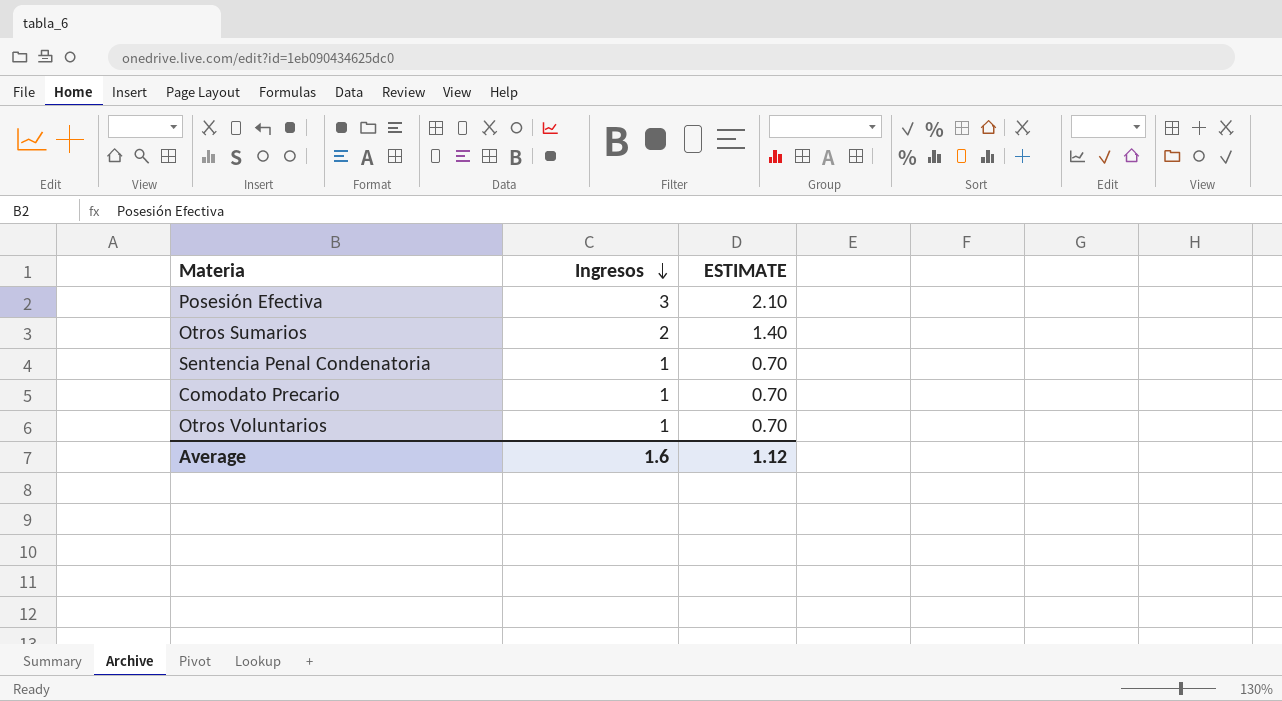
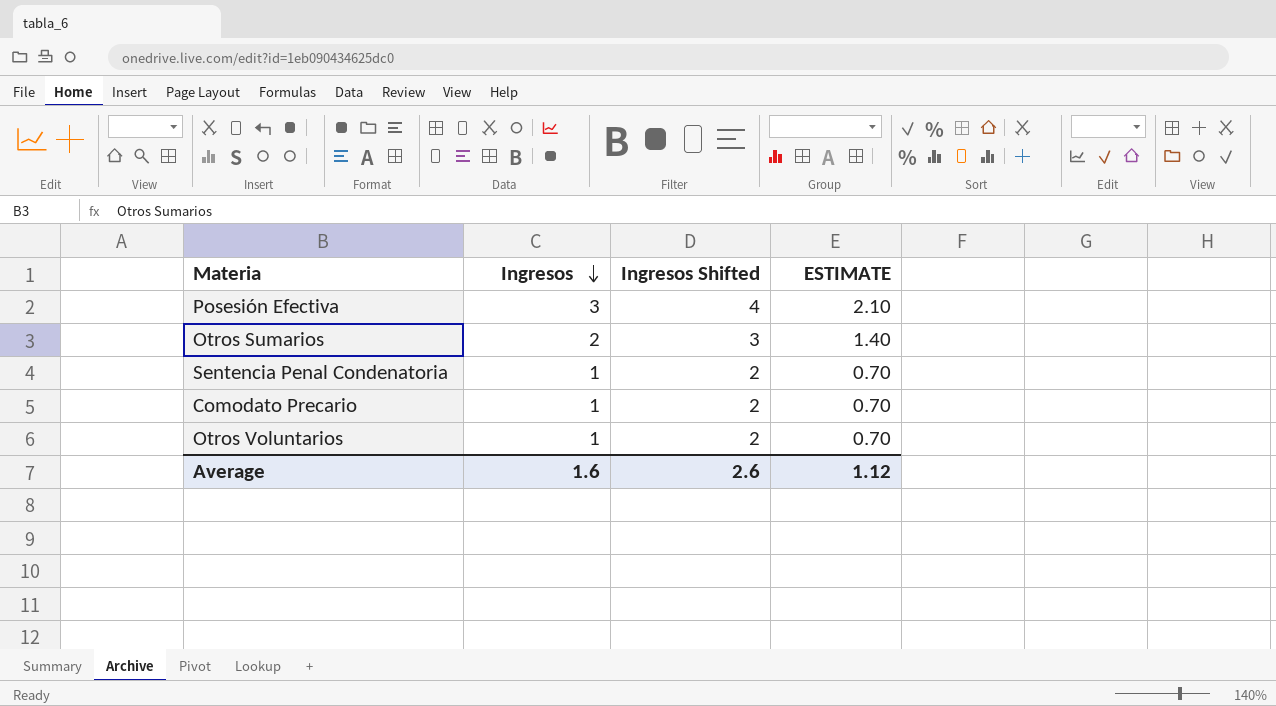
column Ingresos Shifted | formula: none -> [Ingresos] + 1

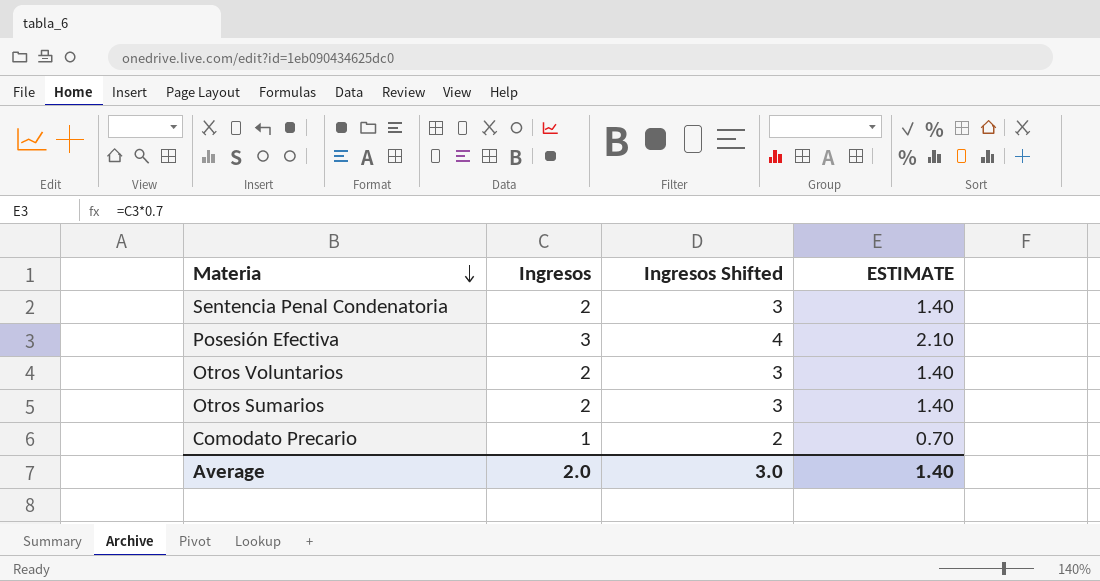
row order: Ingresos descending -> Materia descending
Sentencia Penal Condenatoria | Ingresos: 1 -> 2
Sentencia Penal Condenatoria | Ingresos Shifted: 2 -> 3
Sentencia Penal Condenatoria | ESTIMATE: 0.70 -> 1.40
Otros Voluntarios | Ingresos: 1 -> 2
Otros Voluntarios | Ingresos Shifted: 2 -> 3
Otros Voluntarios | ESTIMATE: 0.70 -> 1.40
Average | Ingresos: 1.6 -> 2.0
Average | Ingresos Shifted: 2.6 -> 3.0
Average | ESTIMATE: 1.12 -> 1.40

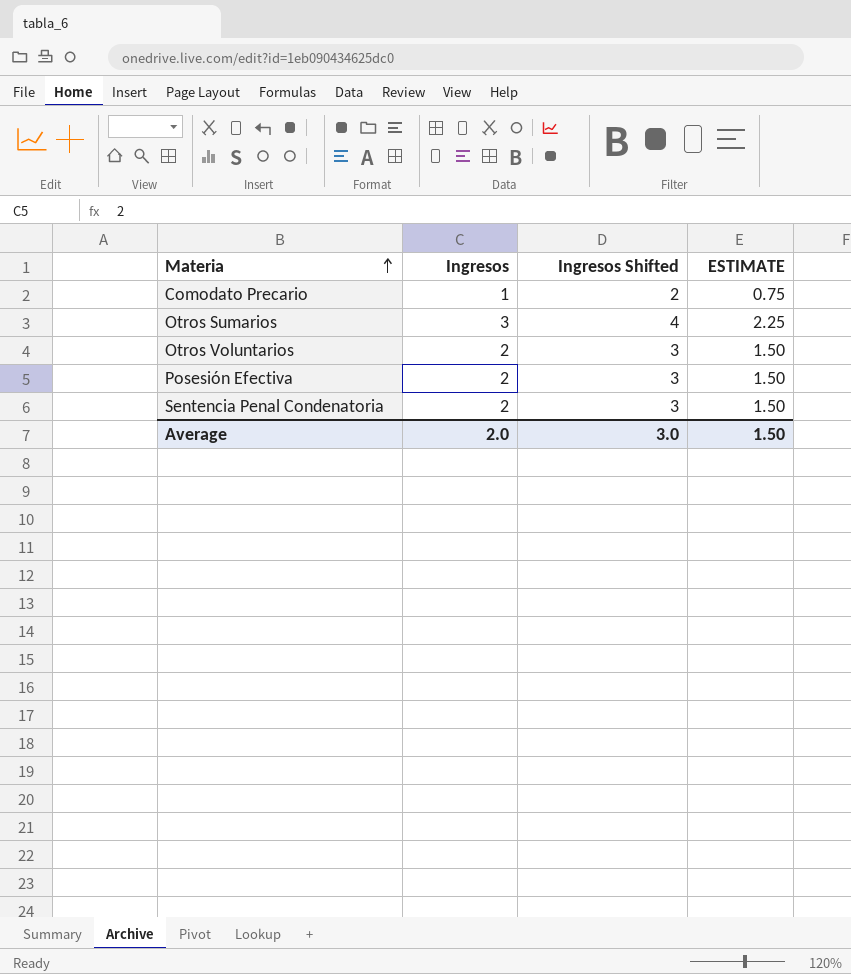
row order: Materia descending -> Materia ascending
column ESTIMATE | formula: [Ingresos] * 0.7 -> [Ingresos] * 0.75
Otros Sumarios | Ingresos: 2 -> 3
Otros Sumarios | Ingresos Shifted: 3 -> 4
Posesión Efectiva | Ingresos: 3 -> 2
Posesión Efectiva | Ingresos Shifted: 4 -> 3
Average | ESTIMATE: 1.40 -> 1.50

